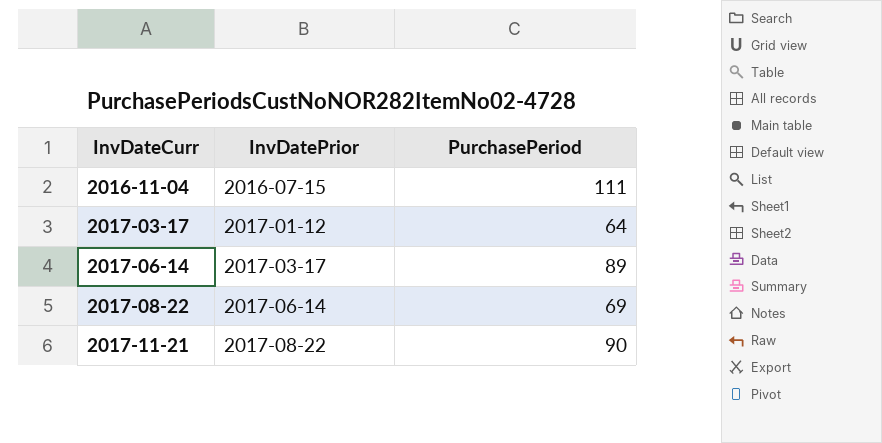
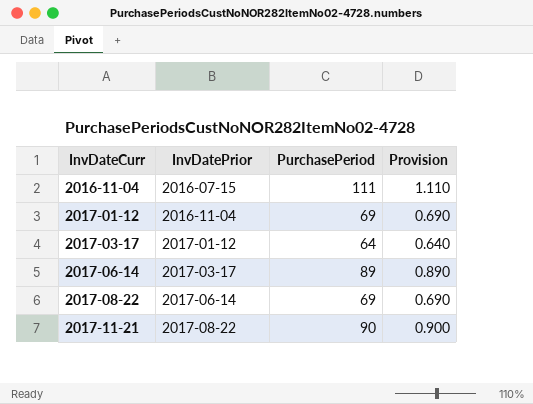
column Provision | formula: none -> [PurchasePeriod] * 0.01
row 2017-01-12: none -> 2016-11-04 | 69 | 0.690

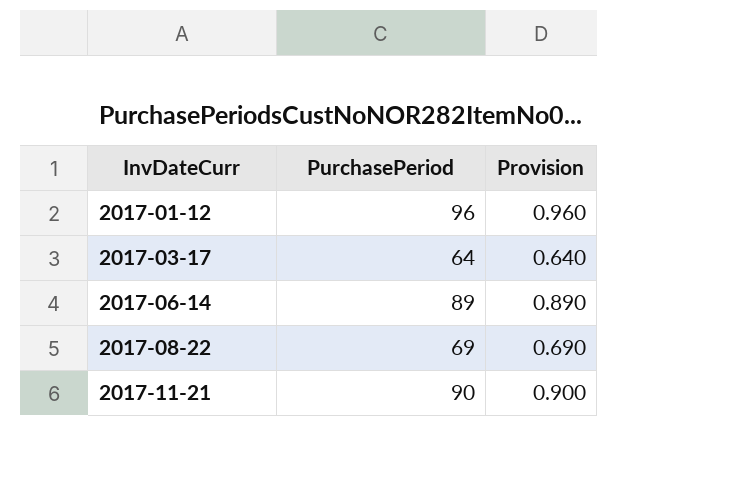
column InvDatePrior | position: 2 -> none
row 2016-11-04: 2016-07-15 | 111 | 1.110 -> none
2017-01-12 | PurchasePeriod: 69 -> 96
2017-01-12 | Provision: 0.690 -> 0.960

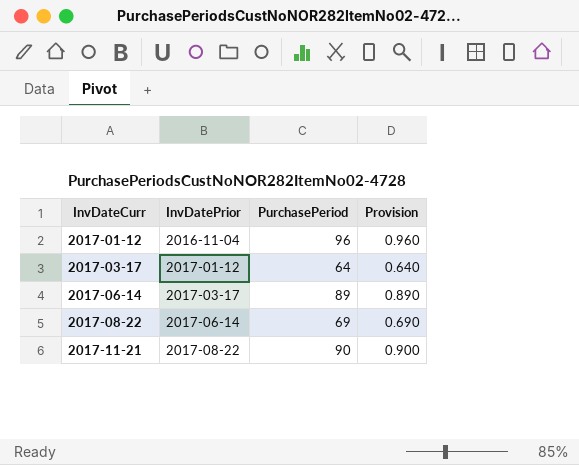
column InvDatePrior | position: none -> 2

